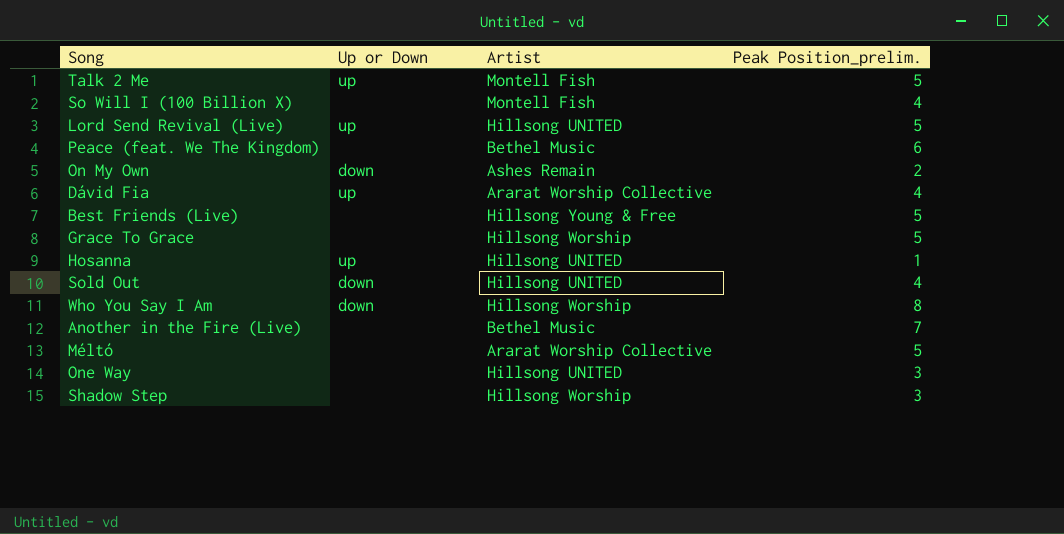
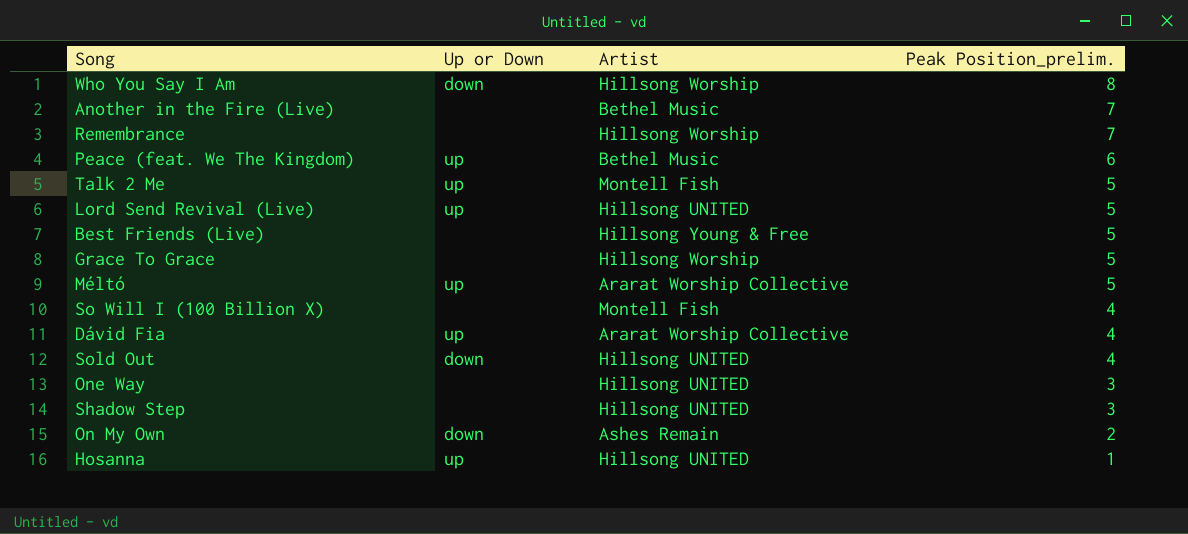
row order: none -> Peak Position_prelim. descending
row Remembrance: none -> none | Hillsong Worship | 7
Peace (feat. We The Kingdom) | Up or Down: none -> up
Méltó | Up or Down: none -> up
Shadow Step | Artist: Hillsong Worship -> Hillsong UNITED

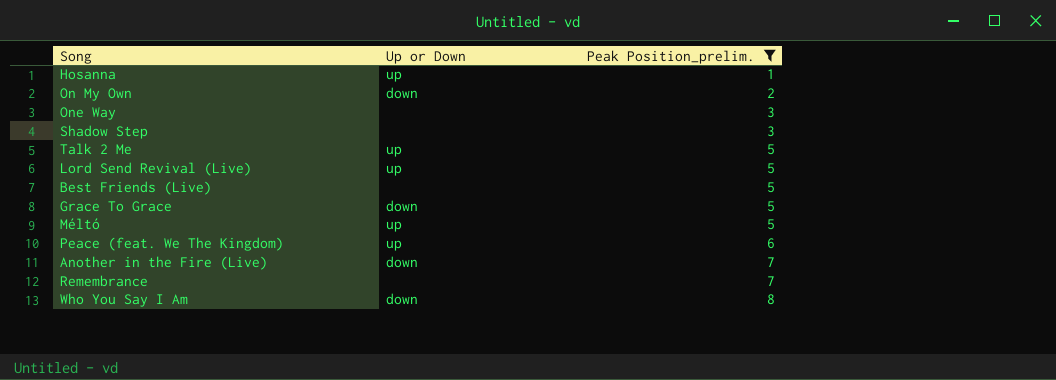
filter: none -> Peak Position_prelim. != 4
row order: Peak Position_prelim. descending -> Peak Position_prelim. ascending
column Artist | position: 3 -> none
Grace To Grace | Up or Down: none -> down
Another in the Fire (Live) | Up or Down: none -> down

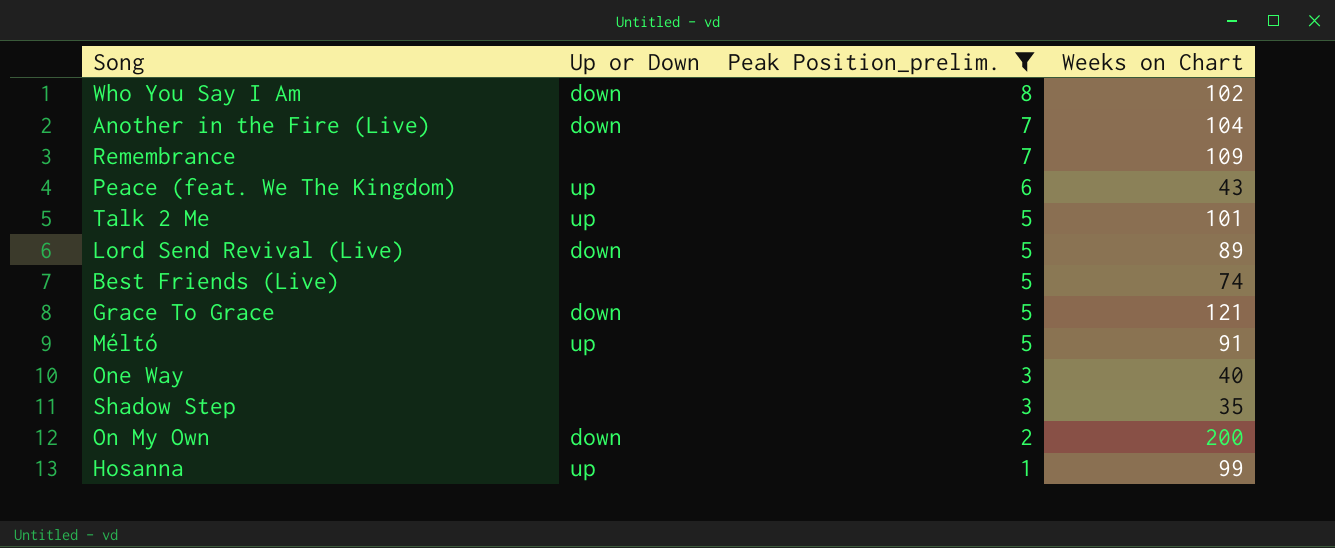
row order: Peak Position_prelim. ascending -> Peak Position_prelim. descending
column Weeks on Chart | position: none -> 4
Lord Send Revival (Live) | Up or Down: up -> down

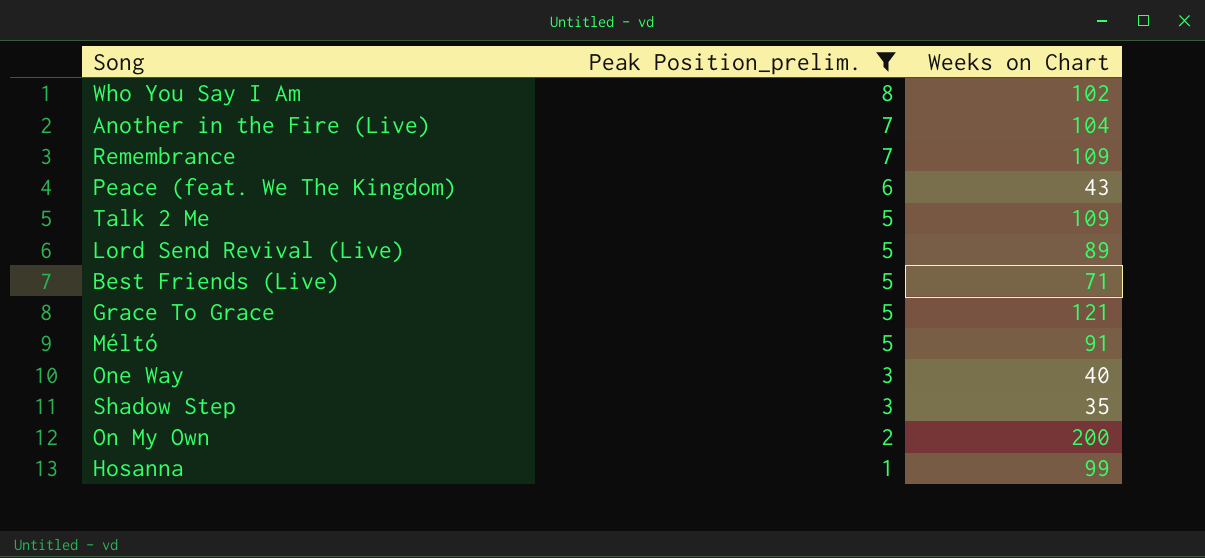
column Up or Down | position: 2 -> none
Talk 2 Me | Weeks on Chart: 101 -> 109
Best Friends (Live) | Weeks on Chart: 74 -> 71

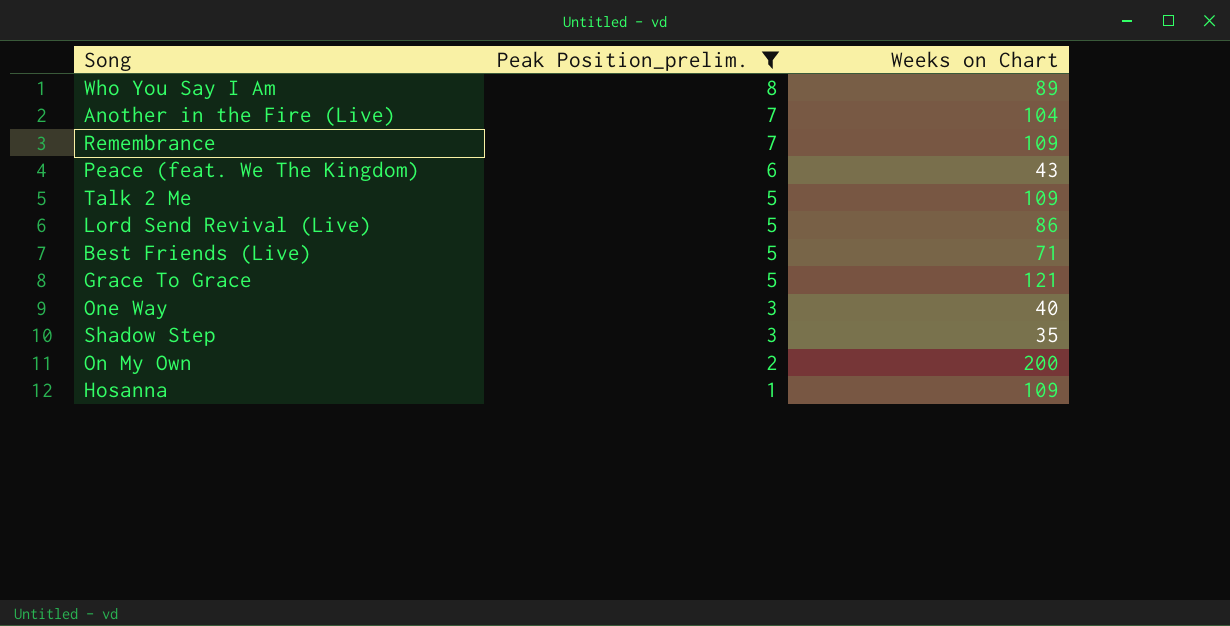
row Méltó: 5 | 91 -> none
Who You Say I Am | Weeks on Chart: 102 -> 89
Lord Send Revival (Live) | Weeks on Chart: 89 -> 86
Hosanna | Weeks on Chart: 99 -> 109

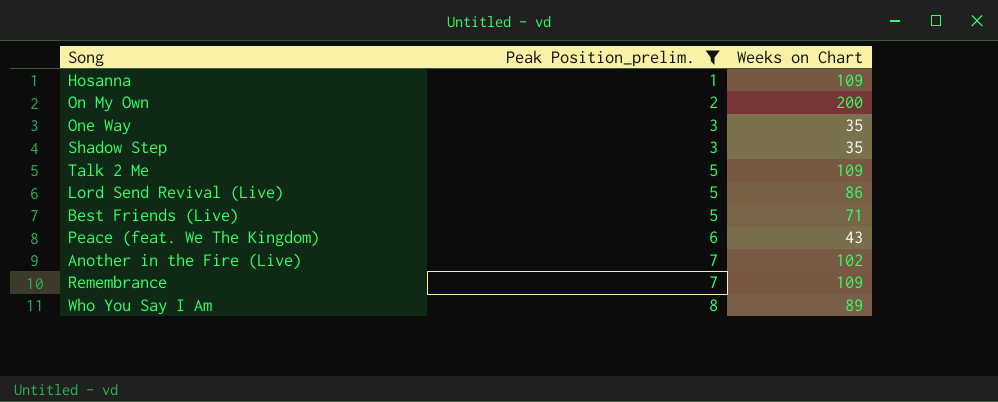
row order: Peak Position_prelim. descending -> Peak Position_prelim. ascending
row Grace To Grace: 5 | 121 -> none
One Way | Weeks on Chart: 40 -> 35
Another in the Fire (Live) | Weeks on Chart: 104 -> 102

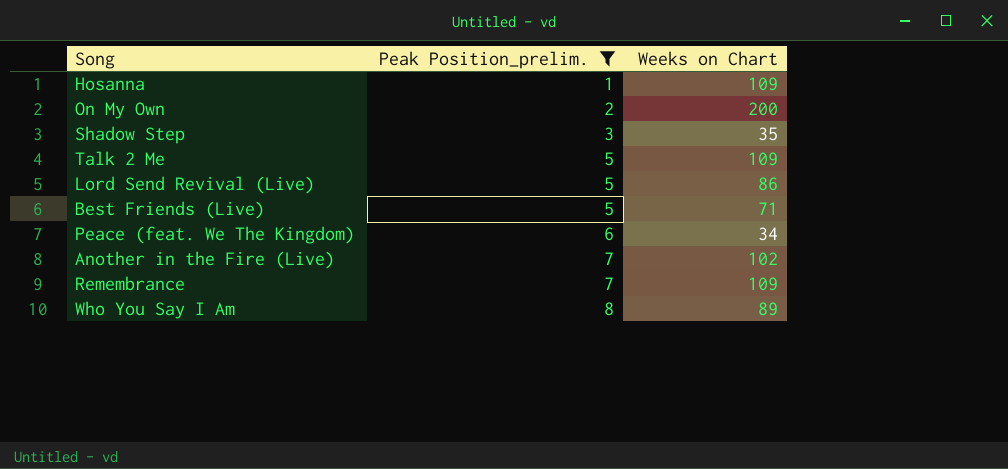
row One Way: 3 | 35 -> none
Peace (feat. We The Kingdom) | Weeks on Chart: 43 -> 34

